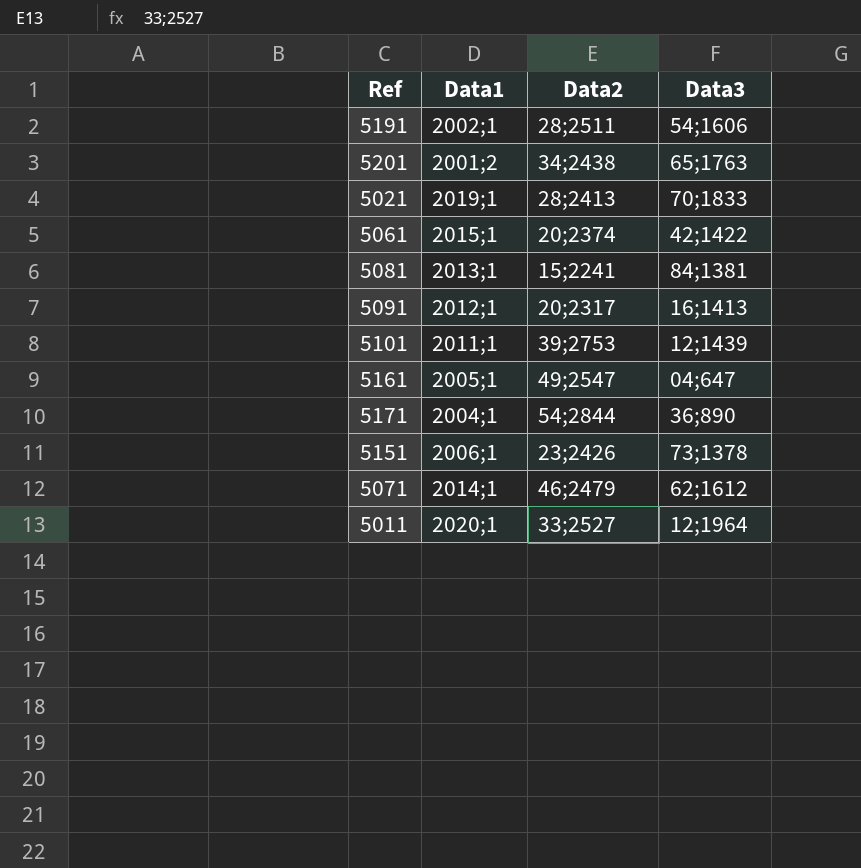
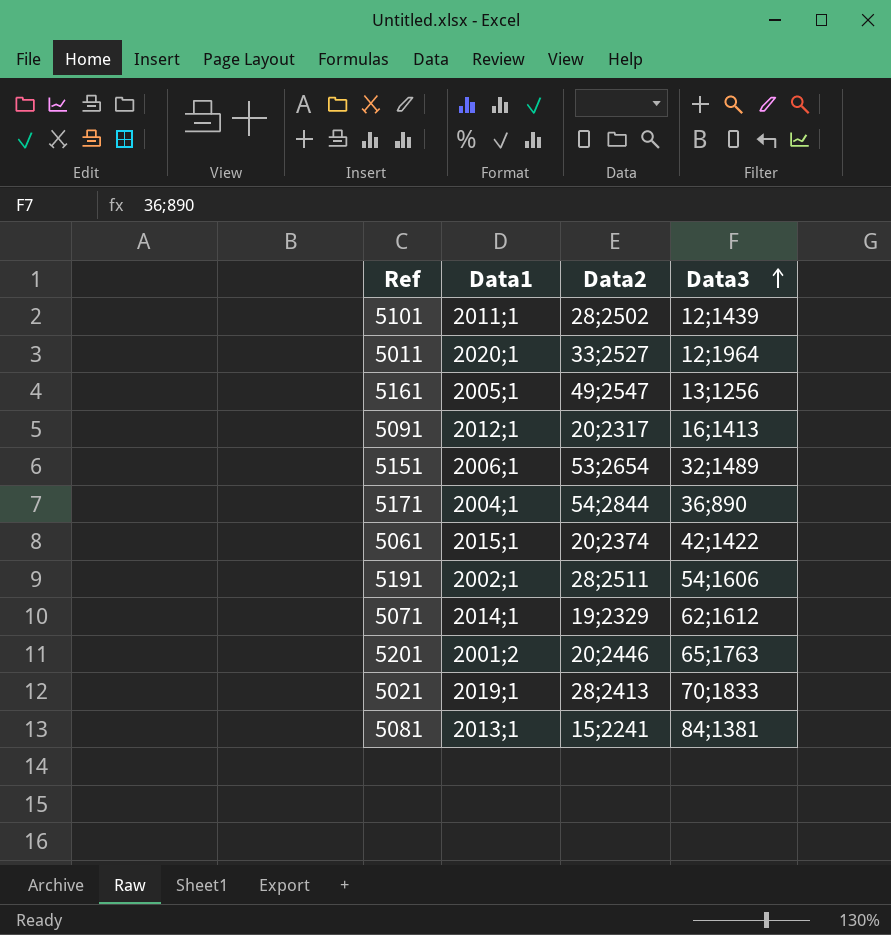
row order: none -> Data3 ascending
5101 | Data2: 39;2753 -> 28;2502
5161 | Data3: 04;647 -> 13;1256
5151 | Data2: 23;2426 -> 53;2654
5151 | Data3: 73;1378 -> 32;1489
5071 | Data2: 46;2479 -> 19;2329
5201 | Data2: 34;2438 -> 20;2446

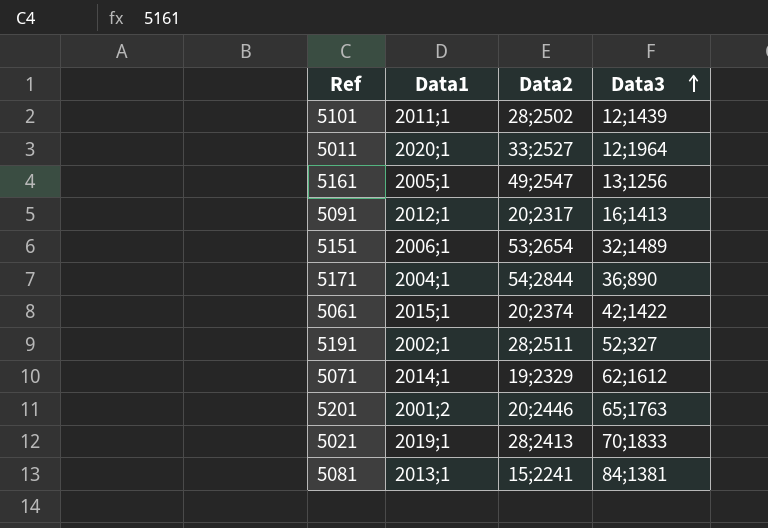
5191 | Data3: 54;1606 -> 52;327

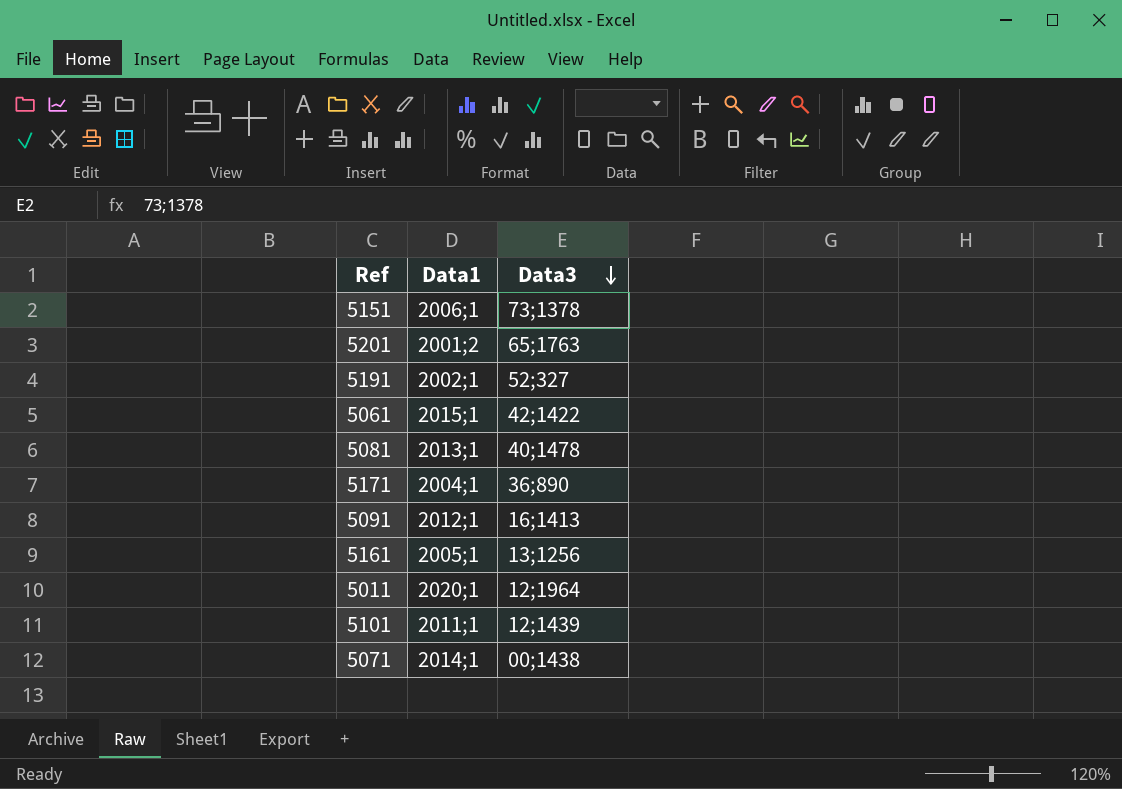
row order: Data3 ascending -> Data3 descending
column Data2 | position: 3 -> none
row 5021: 2019;1 | 28;2413 | 70;1833 -> none
5151 | Data3: 32;1489 -> 73;1378
5081 | Data3: 84;1381 -> 40;1478
5071 | Data3: 62;1612 -> 00;1438

